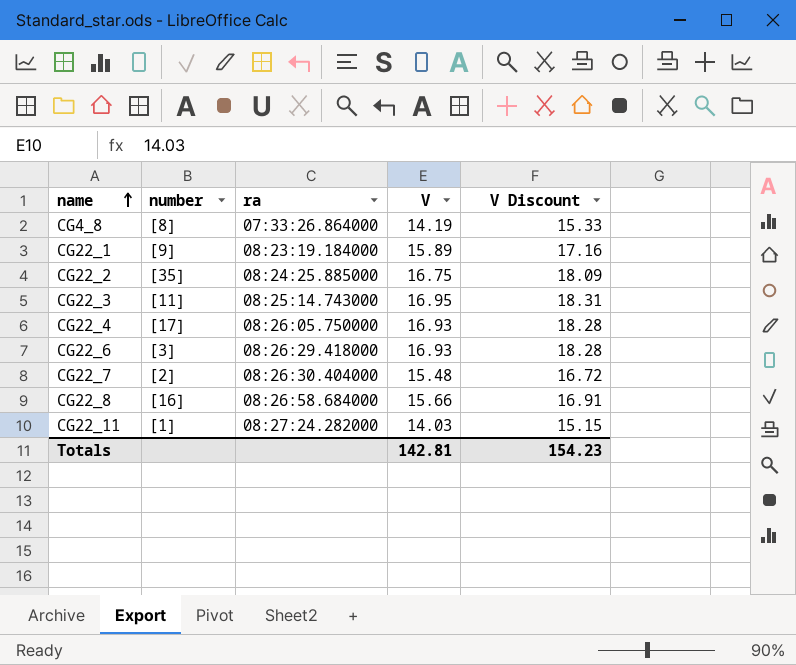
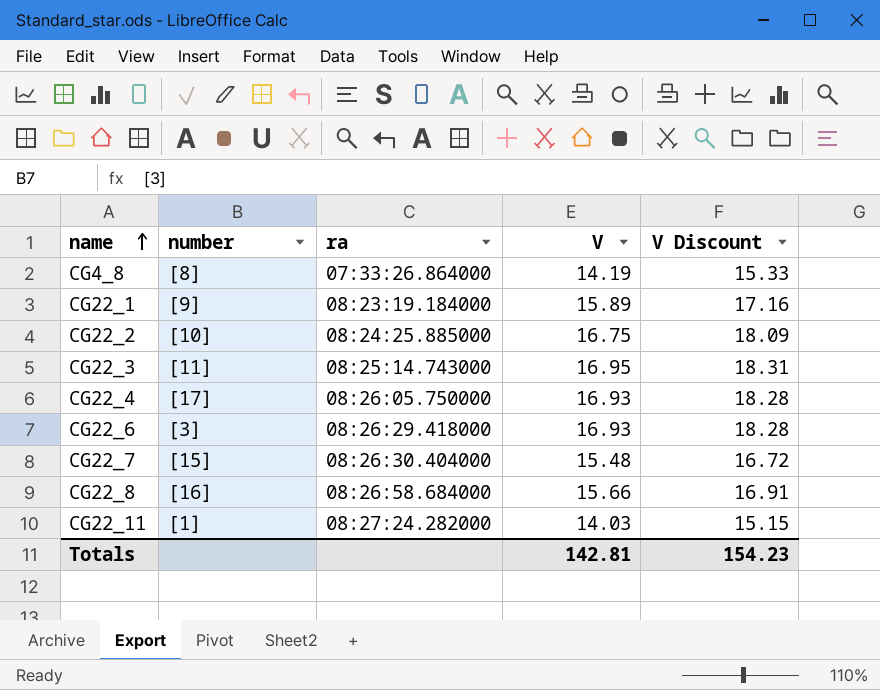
CG22_2 | number: [35] -> [10]
CG22_7 | number: [2] -> [15]

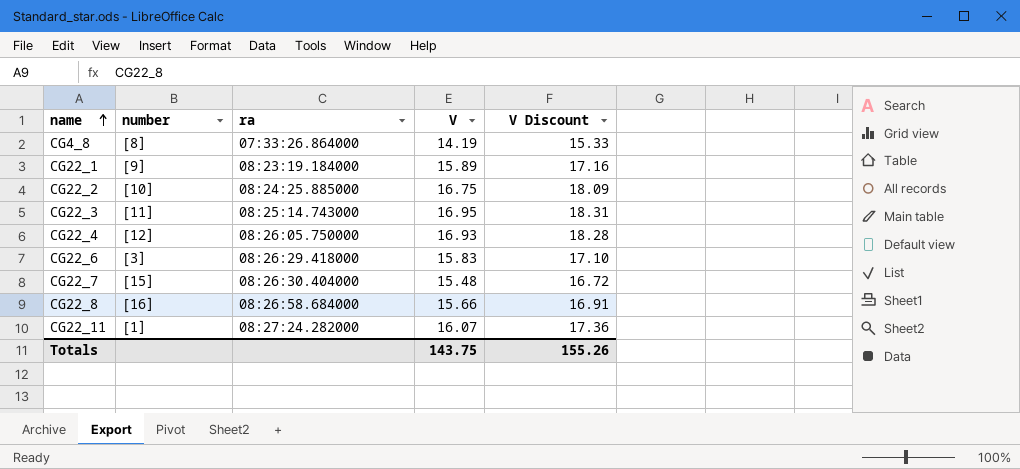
CG22_4 | number: [17] -> [12]
CG22_6 | V: 16.93 -> 15.83
CG22_6 | V Discount: 18.28 -> 17.10
CG22_11 | V: 14.03 -> 16.07
CG22_11 | V Discount: 15.15 -> 17.36
Totals | V: 142.81 -> 143.75
Totals | V Discount: 154.23 -> 155.26

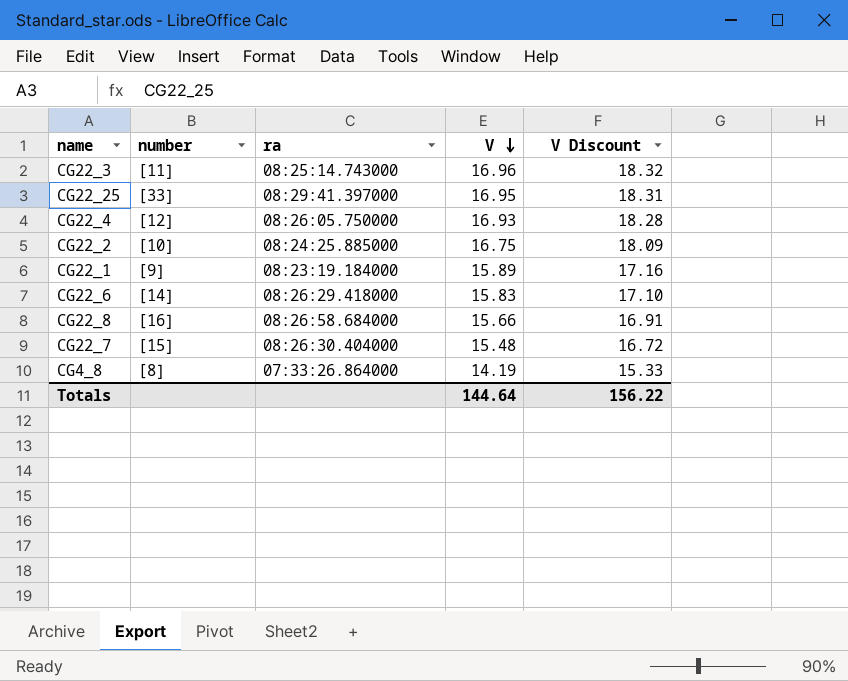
row order: name ascending -> V descending
row CG22_11: [1] | 08:27:24.282000 | 16.07 | 17.36 -> none
CG22_3 | V: 16.95 -> 16.96
CG22_3 | V Discount: 18.31 -> 18.32
row CG22_25: none -> [33] | 08:29:41.397000 | 16.95 | 18.31
CG22_6 | number: [3] -> [14]
Totals | V: 143.75 -> 144.64
Totals | V Discount: 155.26 -> 156.22

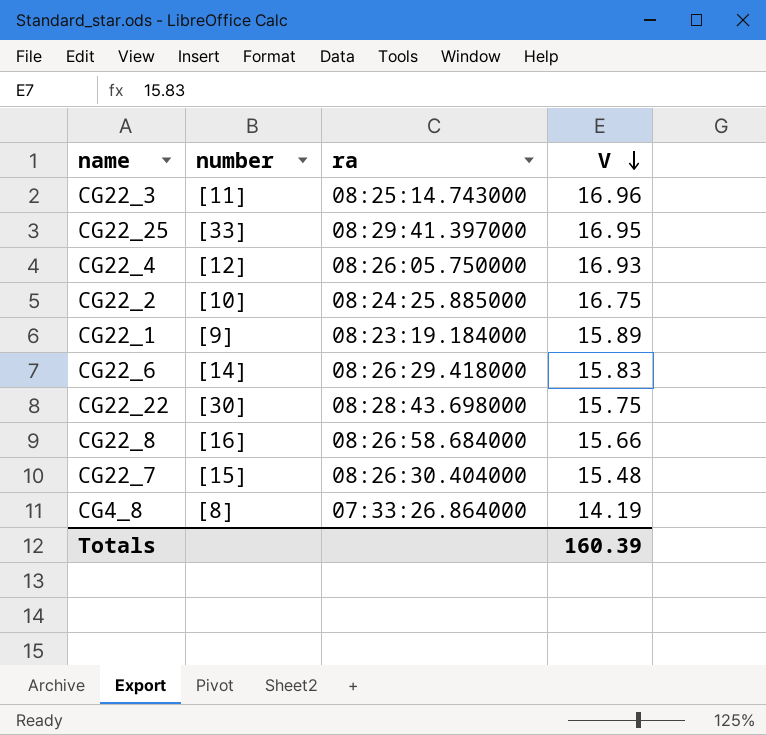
column V Discount | formula: [V] * 1.08 -> none
row CG22_22: none -> [30] | 08:28:43.698000 | 15.75
Totals | V: 144.64 -> 160.39

